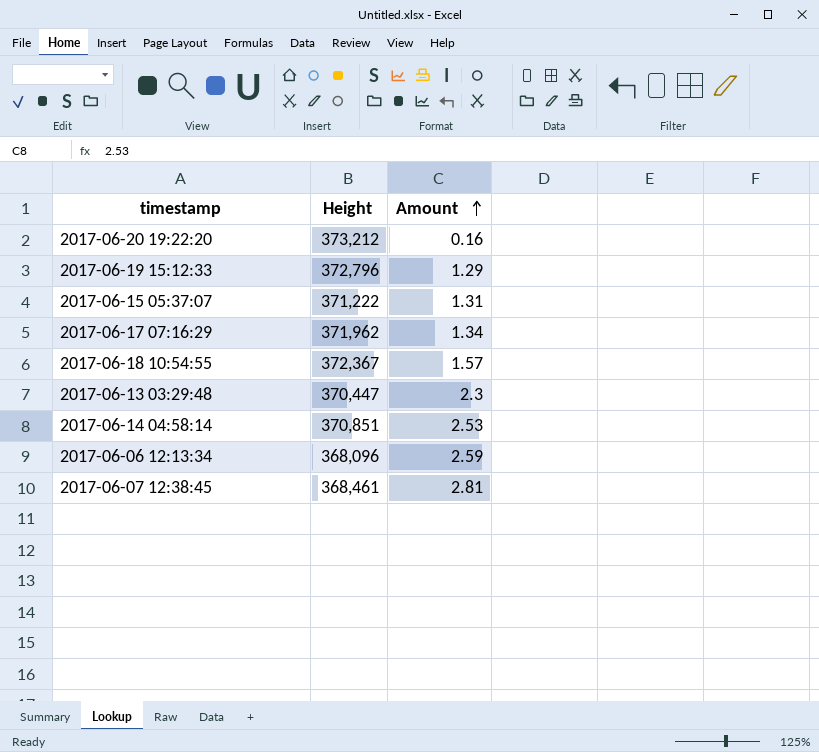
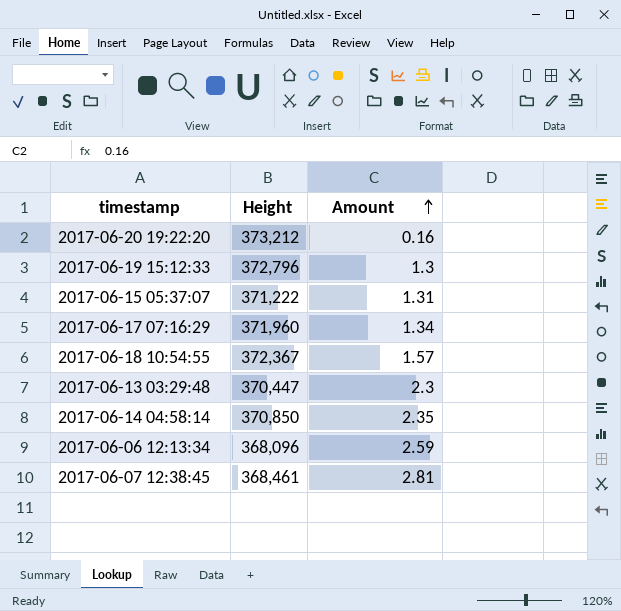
2017-06-19 15:12:33 | Amount: 1.29 -> 1.3
2017-06-17 07:16:29 | Height: 371,962 -> 371,960
2017-06-14 04:58:14 | Height: 370,851 -> 370,850
2017-06-14 04:58:14 | Amount: 2.53 -> 2.35

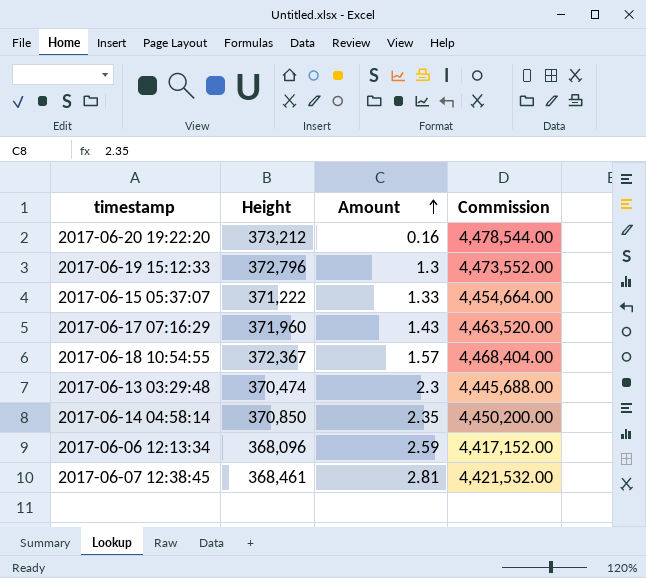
column Commission | formula: none -> [Height] * 12
2017-06-15 05:37:07 | Amount: 1.31 -> 1.33
2017-06-17 07:16:29 | Amount: 1.34 -> 1.43
2017-06-13 03:29:48 | Height: 370,447 -> 370,474

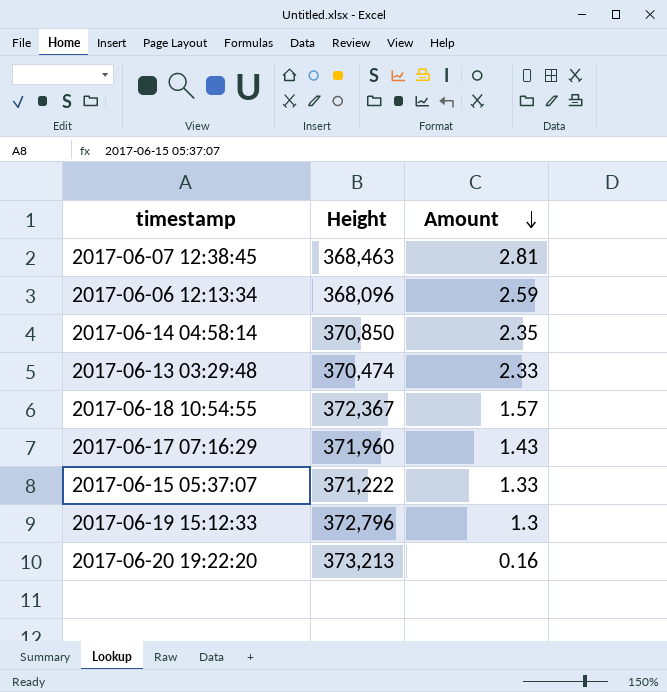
row order: Amount ascending -> Amount descending
column Commission | formula: [Height] * 12 -> none
2017-06-07 12:38:45 | Height: 368,461 -> 368,463
2017-06-13 03:29:48 | Amount: 2.3 -> 2.33
2017-06-20 19:22:20 | Height: 373,212 -> 373,213

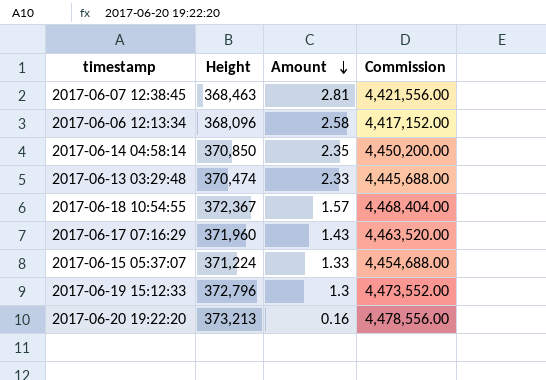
column Commission | formula: none -> [Height] * 12
2017-06-06 12:13:34 | Amount: 2.59 -> 2.58
2017-06-15 05:37:07 | Height: 371,222 -> 371,224

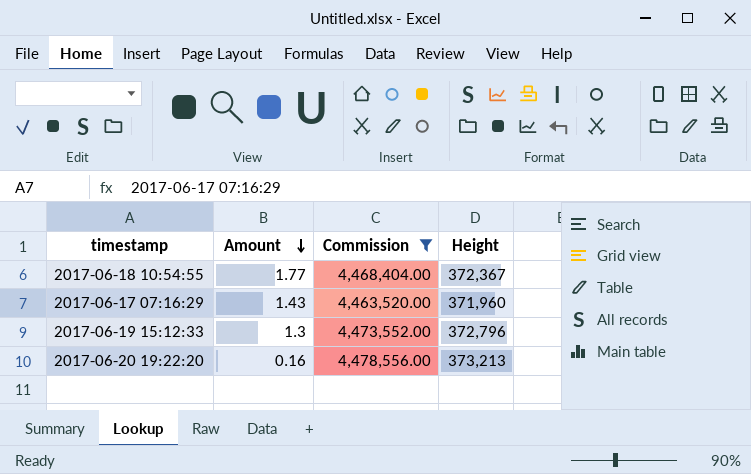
filter: none -> Commission >= 4,463,520.00
column Height | position: 2 -> 4
2017-06-18 10:54:55 | Amount: 1.57 -> 1.77

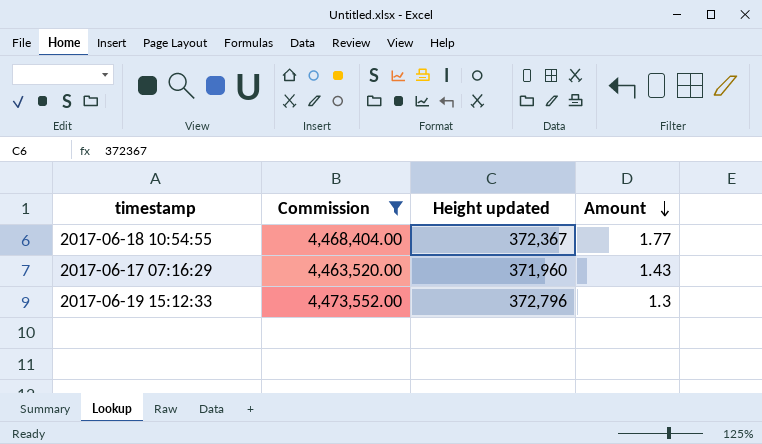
column name: Height -> Height updated
column Amount | position: 2 -> 4
row 2017-06-20 19:22:20: 0.16 | 4,478,556.00 | 373,213 -> none

